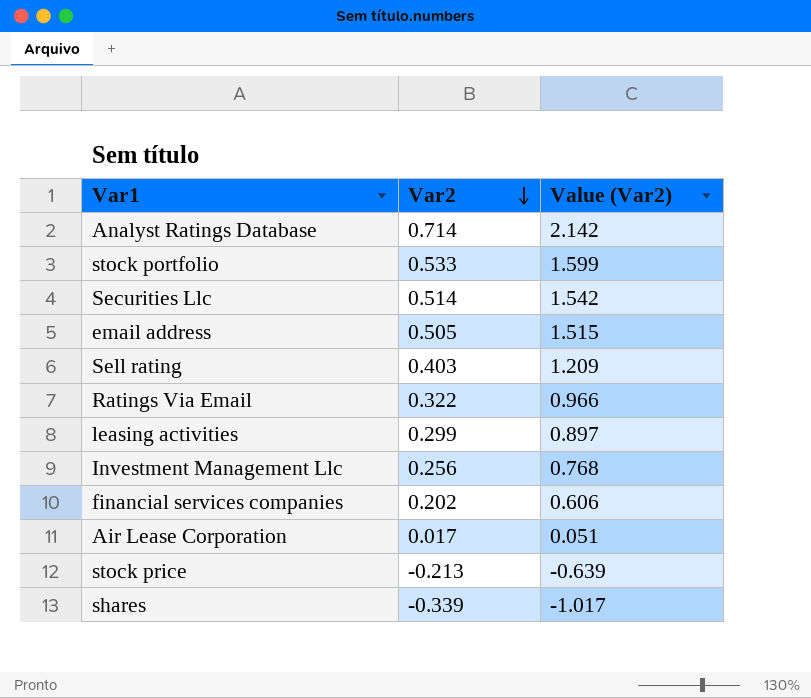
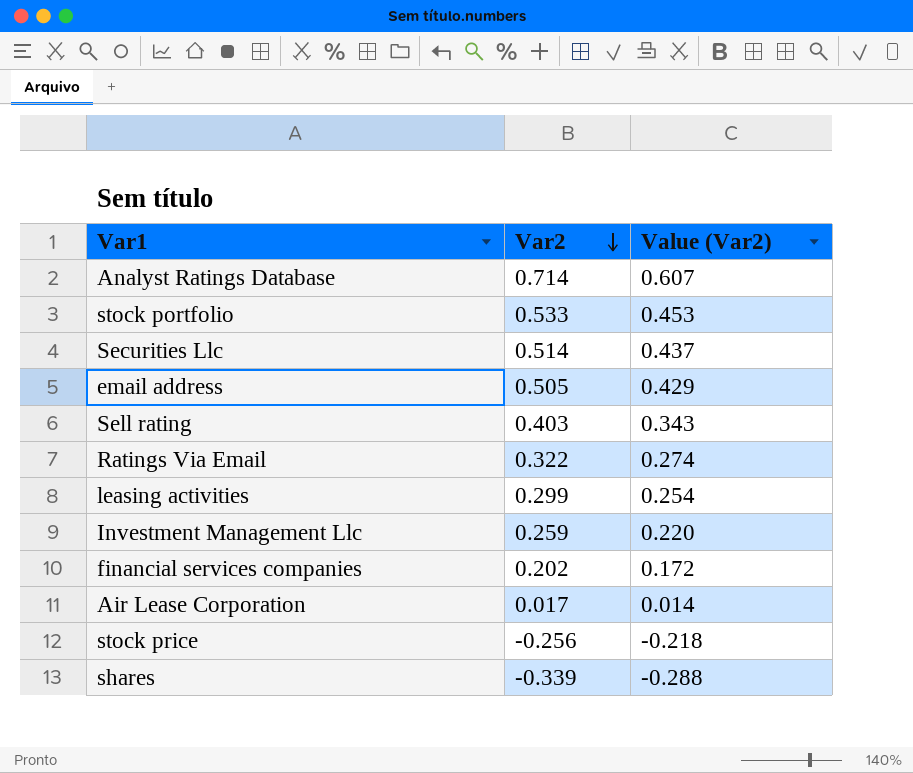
column Value (Var2) | formula: [Var2] * 3 -> [Var2] * 0.85
Investment Management Llc | Var2: 0.256 -> 0.259
stock price | Var2: -0.213 -> -0.256

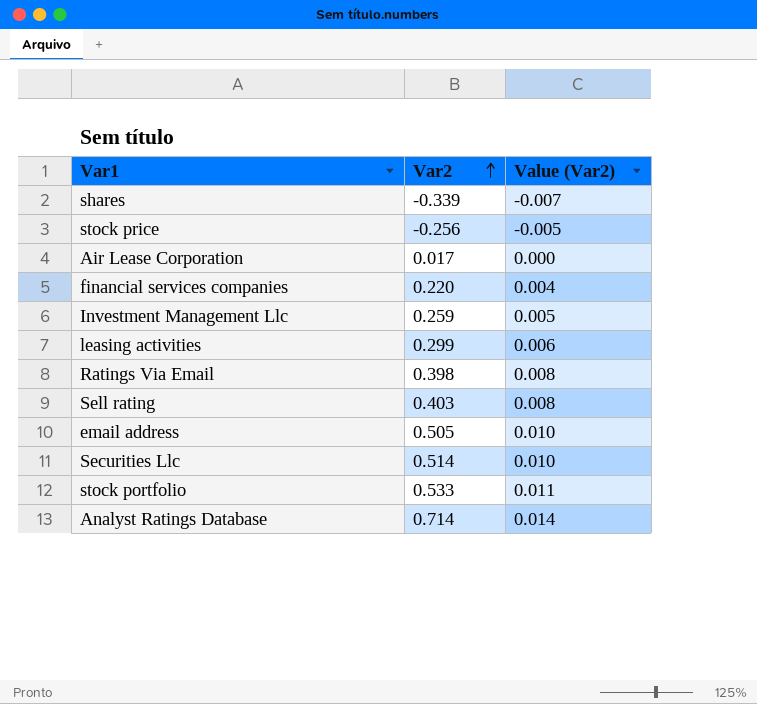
row order: Var2 descending -> Var2 ascending
column Value (Var2) | formula: [Var2] * 0.85 -> [Var2] * 0.02
financial services companies | Var2: 0.202 -> 0.220
Ratings Via Email | Var2: 0.322 -> 0.398

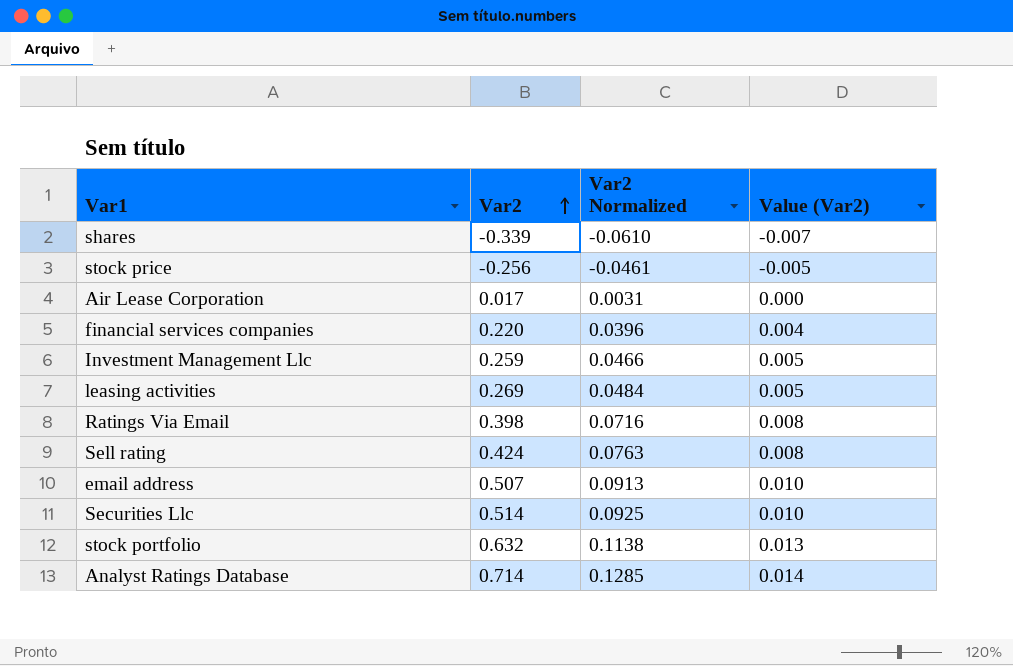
column Var2 Normalized | formula: none -> [Var2] * 0.18
leasing activities | Var2: 0.299 -> 0.269
leasing activities | Value (Var2): 0.006 -> 0.005
Sell rating | Var2: 0.403 -> 0.424
email address | Var2: 0.505 -> 0.507
stock portfolio | Var2: 0.533 -> 0.632
stock portfolio | Value (Var2): 0.011 -> 0.013

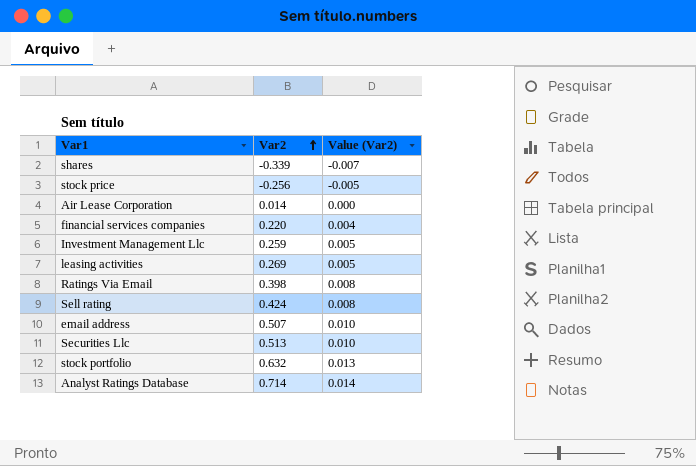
column Var2 Normalized | formula: [Var2] * 0.18 -> none
Air Lease Corporation | Var2: 0.017 -> 0.014
Securities Llc | Var2: 0.514 -> 0.513

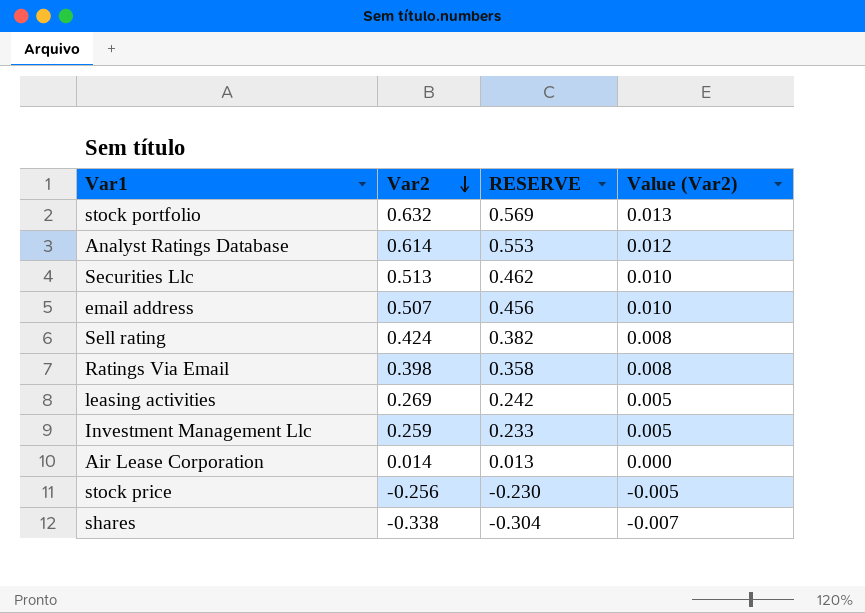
row order: Var2 ascending -> Var2 descending
column RESERVE | formula: none -> [Var2] * 0.9
row financial services companies: 0.220 | 0.004 -> none
Analyst Ratings Database | Var2: 0.714 -> 0.614
Analyst Ratings Database | Value (Var2): 0.014 -> 0.012
shares | Var2: -0.339 -> -0.338

